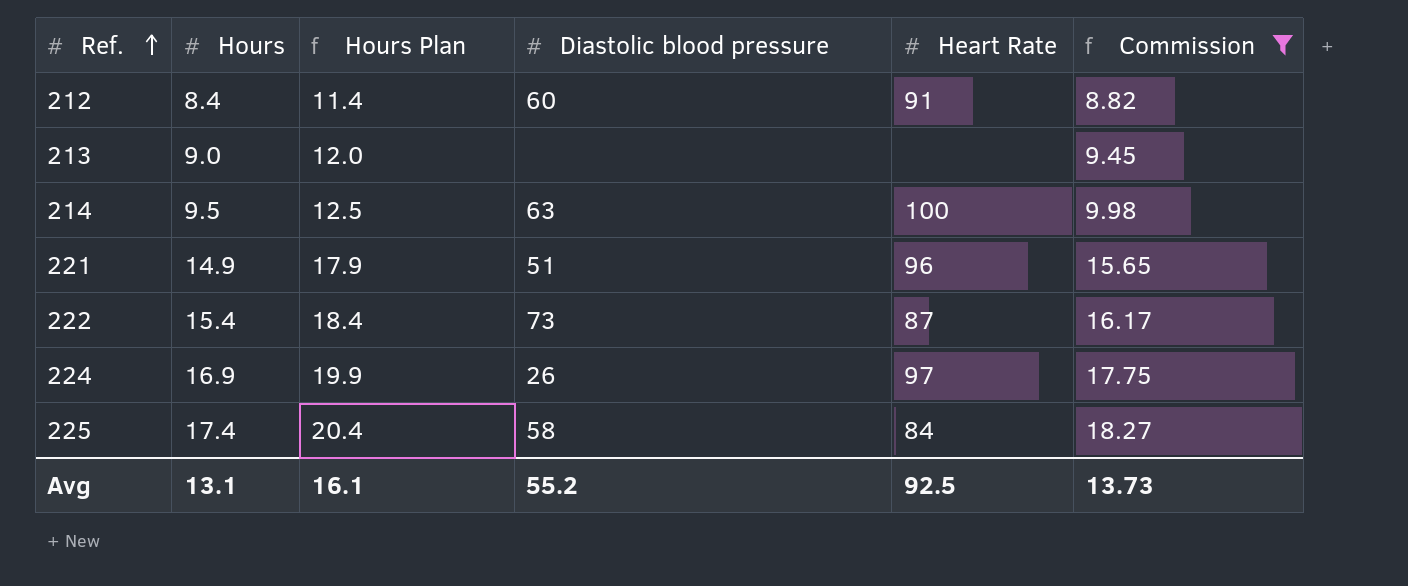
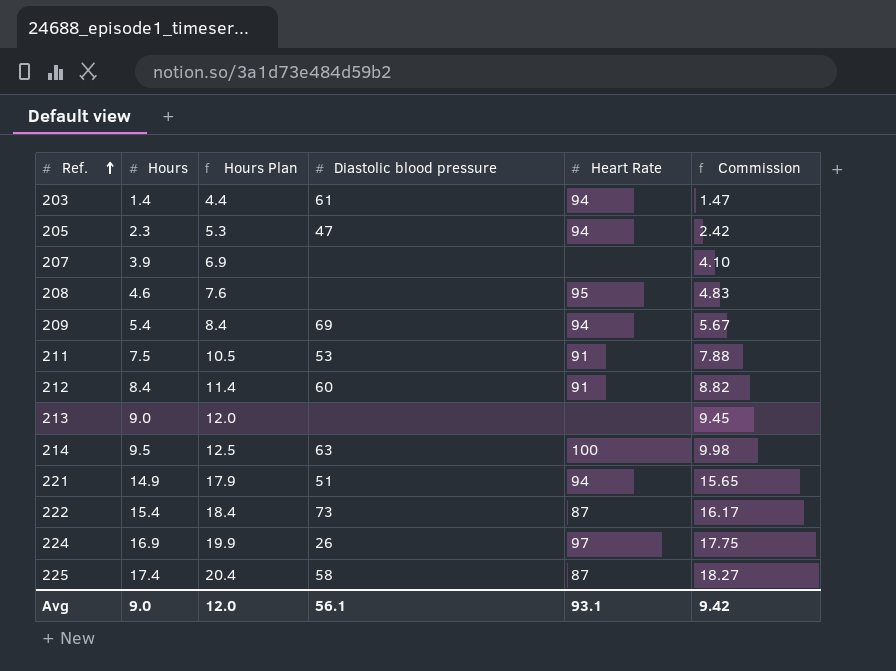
filter: Commission >= 8.82 -> none
221 | Heart Rate: 96 -> 94
225 | Heart Rate: 84 -> 87
Avg | Hours: 13.1 -> 9.0
Avg | Hours Plan: 16.1 -> 12.0
Avg | Diastolic blood pressure: 55.2 -> 56.1
Avg | Heart Rate: 92.5 -> 93.1
Avg | Commission: 13.73 -> 9.42

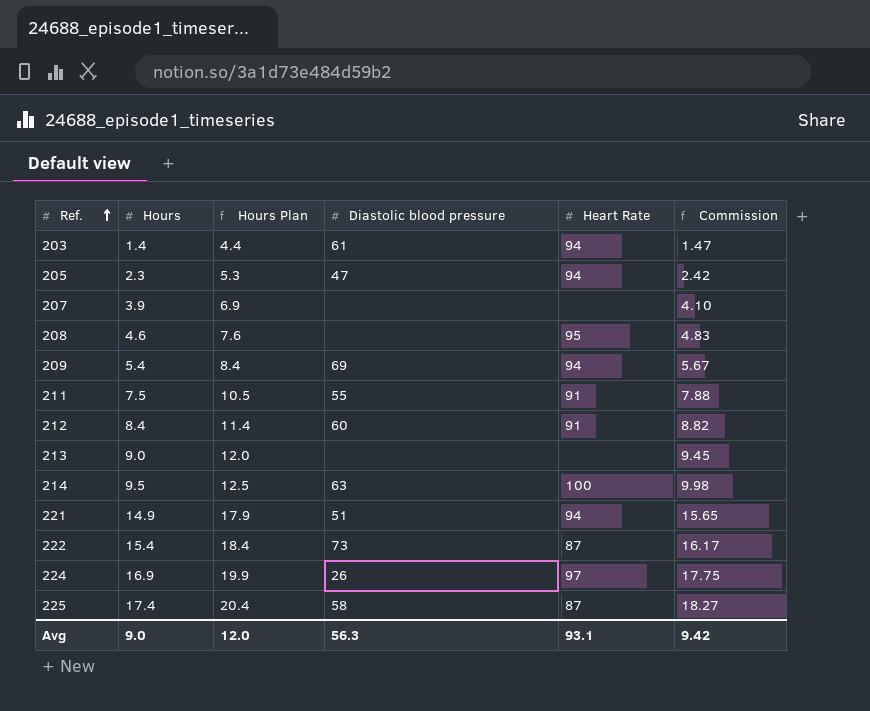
211 | Diastolic blood pressure: 53 -> 55
Avg | Diastolic blood pressure: 56.1 -> 56.3

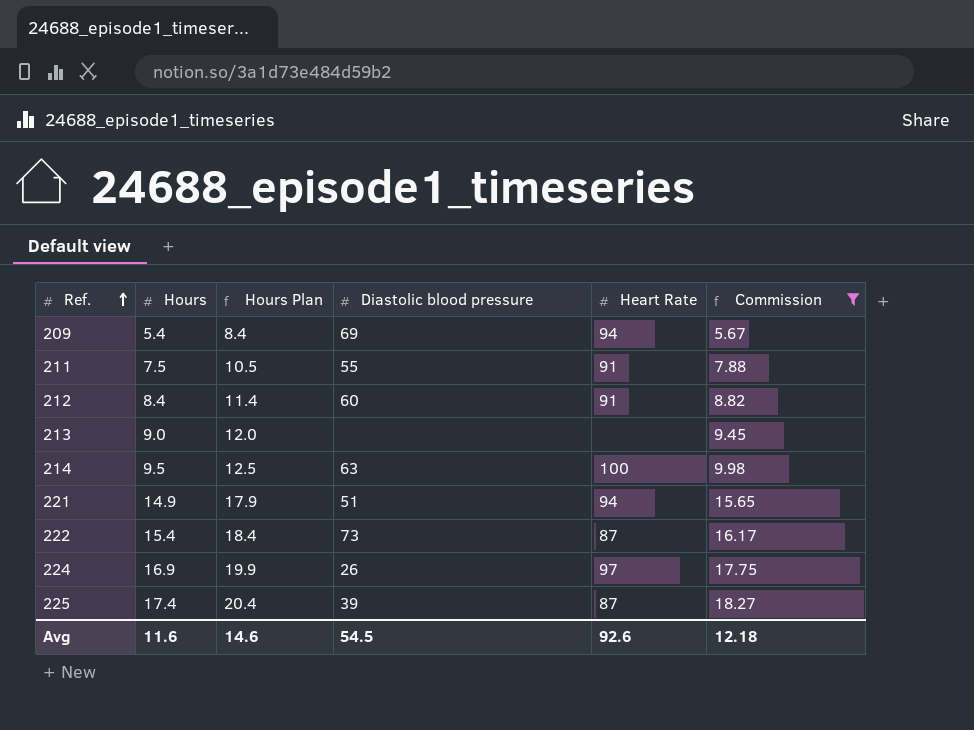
filter: none -> Commission >= 5.67
225 | Diastolic blood pressure: 58 -> 39
Avg | Hours: 9.0 -> 11.6
Avg | Hours Plan: 12.0 -> 14.6
Avg | Diastolic blood pressure: 56.3 -> 54.5
Avg | Heart Rate: 93.1 -> 92.6
Avg | Commission: 9.42 -> 12.18

